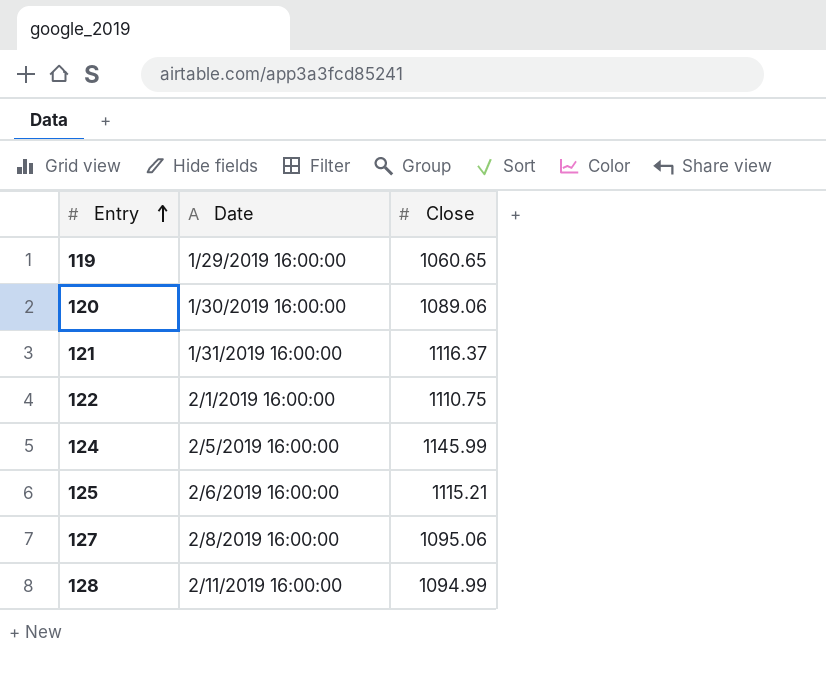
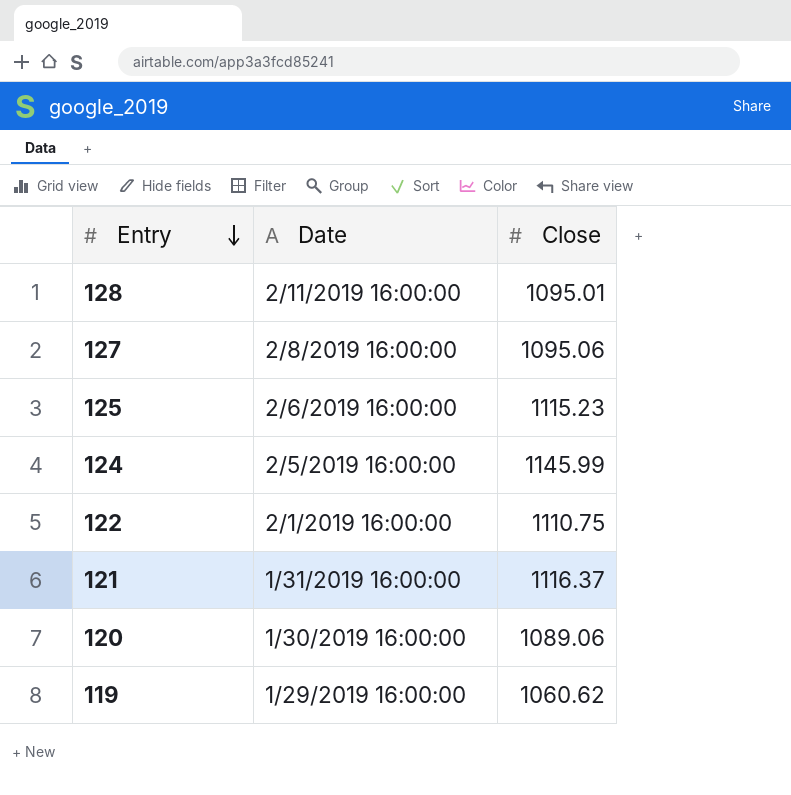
row order: Entry ascending -> Entry descending
128 | Close: 1094.99 -> 1095.01
125 | Close: 1115.21 -> 1115.23
119 | Close: 1060.65 -> 1060.62

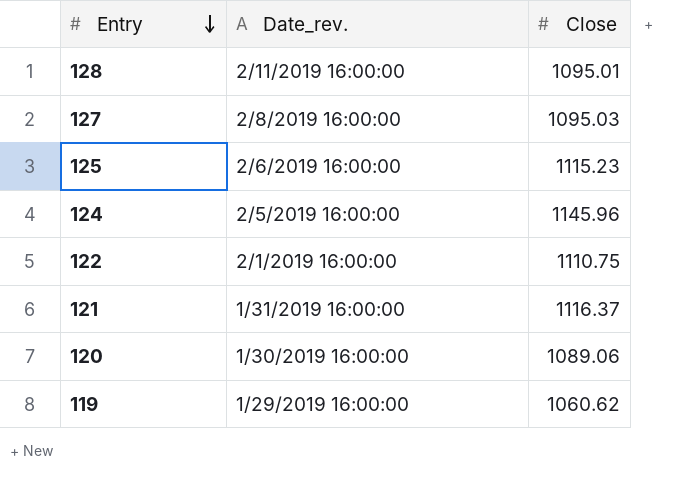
column name: Date -> Date_rev.
127 | Close: 1095.06 -> 1095.03
124 | Close: 1145.99 -> 1145.96

